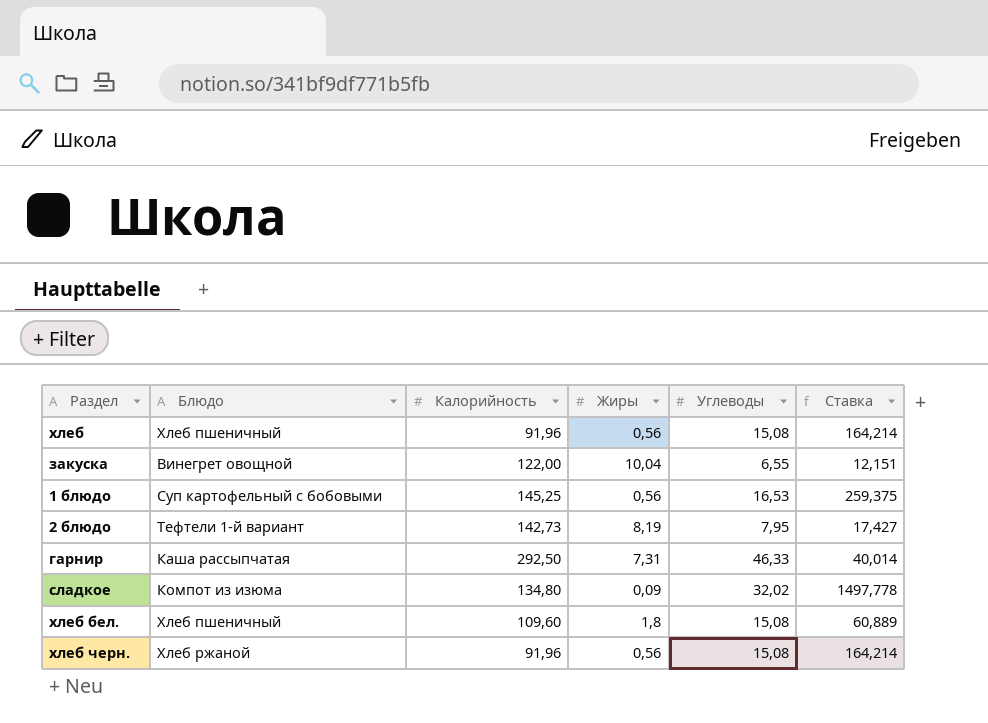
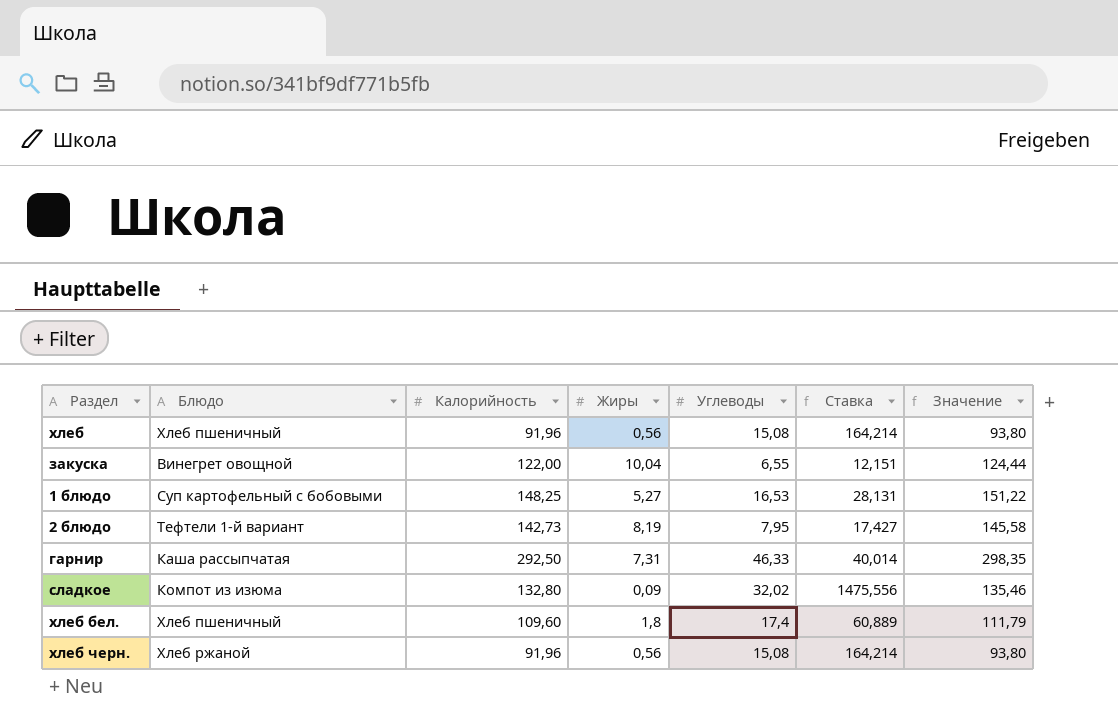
column Значение | formula: none -> [Калорийность] * 1,02
1 блюдо | Калорийность: 145,25 -> 148,25
1 блюдо | Жиры: 0,56 -> 5,27
1 блюдо | Ставка: 259,375 -> 28,131
сладкое | Калорийность: 134,80 -> 132,80
сладкое | Ставка: 1497,778 -> 1475,556
хлеб бел. | Углеводы: 15,08 -> 17,4

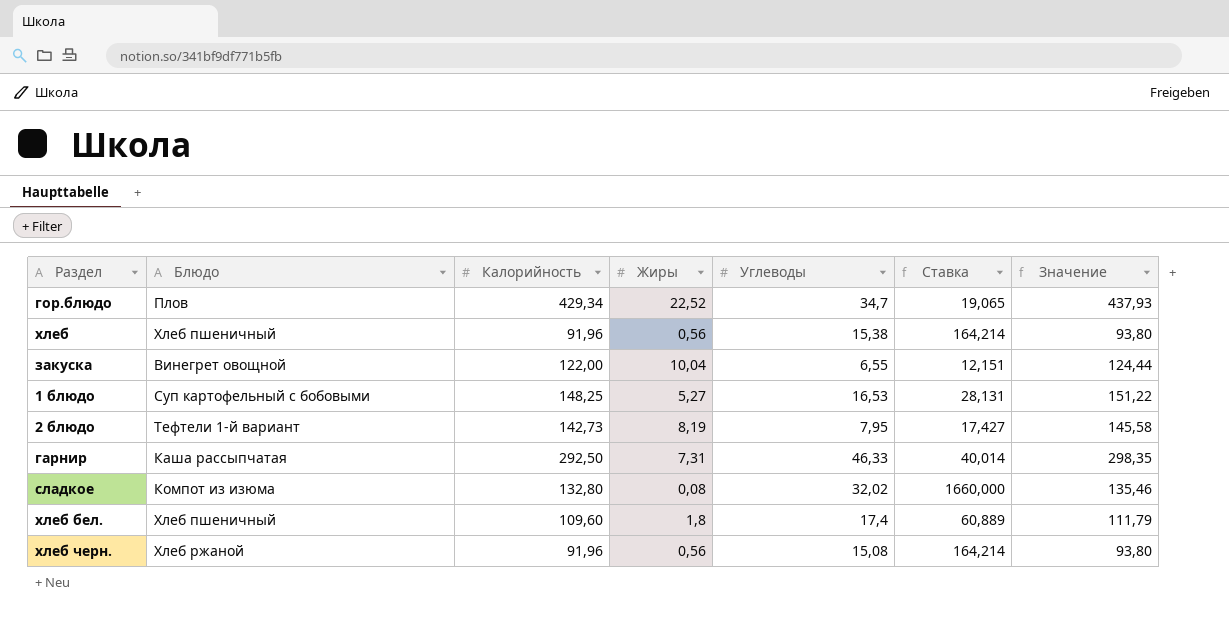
row гор.блюдо: none -> Плов | 429,34 | 22,52 | 34,7 | 19,065 | 437,93
хлеб | Углеводы: 15,08 -> 15,38
сладкое | Жиры: 0,09 -> 0,08
сладкое | Ставка: 1475,556 -> 1660,000

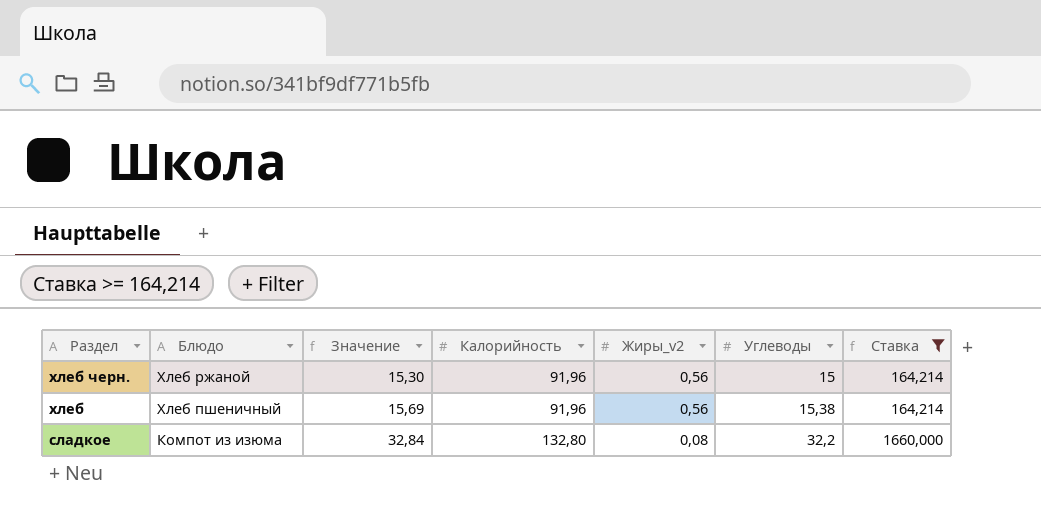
filter: none -> Ставка >= 164,214
row order: none -> Раздел descending
column Значение | formula: [Калорийность] * 1,02 -> [Углеводы] * 1,02
column Значение | position: 7 -> 3
column name: Жиры -> Жиры_v2
хлеб черн. | Углеводы: 15,08 -> 15
сладкое | Углеводы: 32,02 -> 32,2

